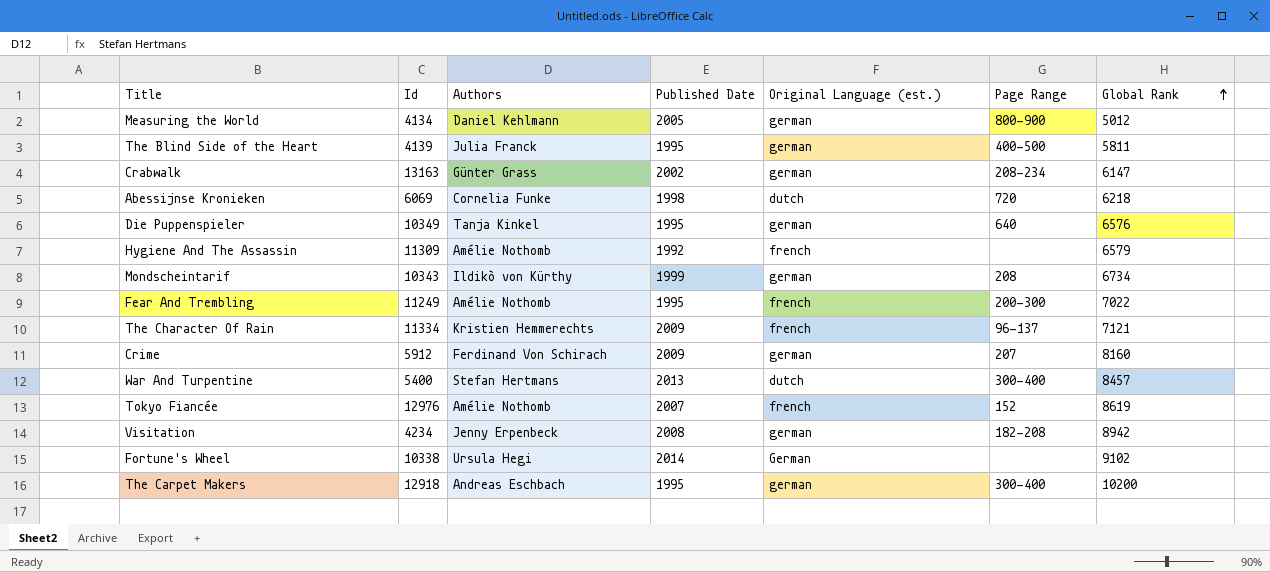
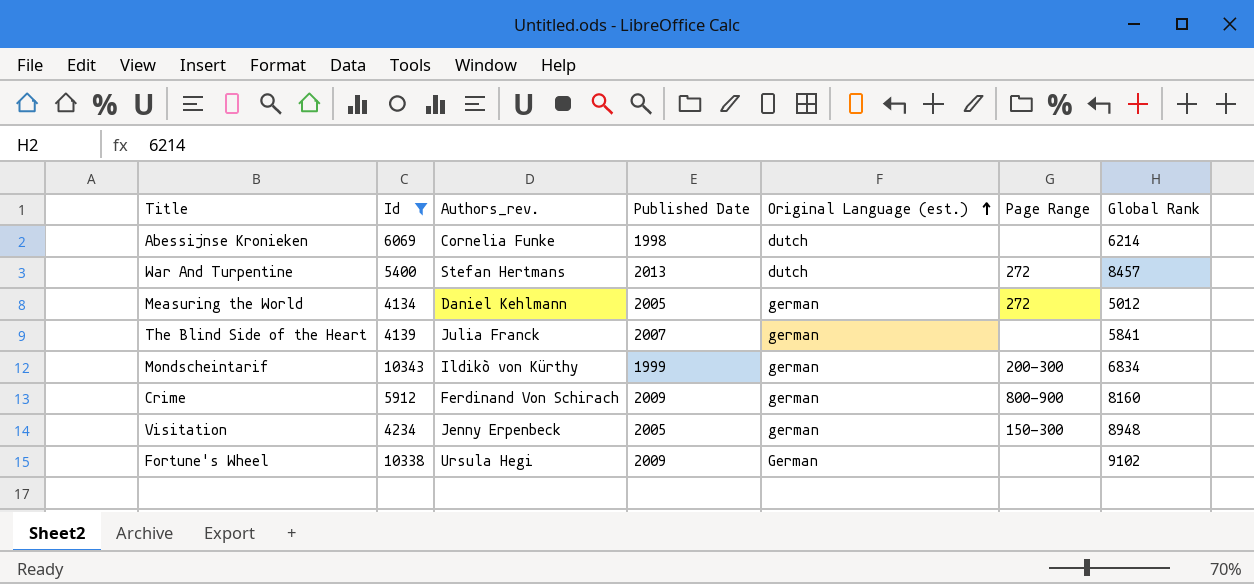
filter: none -> Id <= 10343
row order: Global Rank ascending -> Original Language (est.) ascending
column name: Authors -> Authors_rev.
Abessijnse Kronieken | Page Range: 720 -> none
Abessijnse Kronieken | Global Rank: 6218 -> 6214
War And Turpentine | Page Range: 300-400 -> 272
Measuring the World | Page Range: 800-900 -> 272
The Blind Side of the Heart | Published Date: 1995 -> 2007
The Blind Side of the Heart | Page Range: 400-500 -> none
The Blind Side of the Heart | Global Rank: 5811 -> 5841
Mondscheintarif | Page Range: 208 -> 200-300
Mondscheintarif | Global Rank: 6734 -> 6834
Crime | Page Range: 207 -> 800-900
Visitation | Published Date: 2008 -> 2005
Visitation | Page Range: 182-208 -> 150-300
Visitation | Global Rank: 8942 -> 8948
Fortune's Wheel | Published Date: 2014 -> 2009

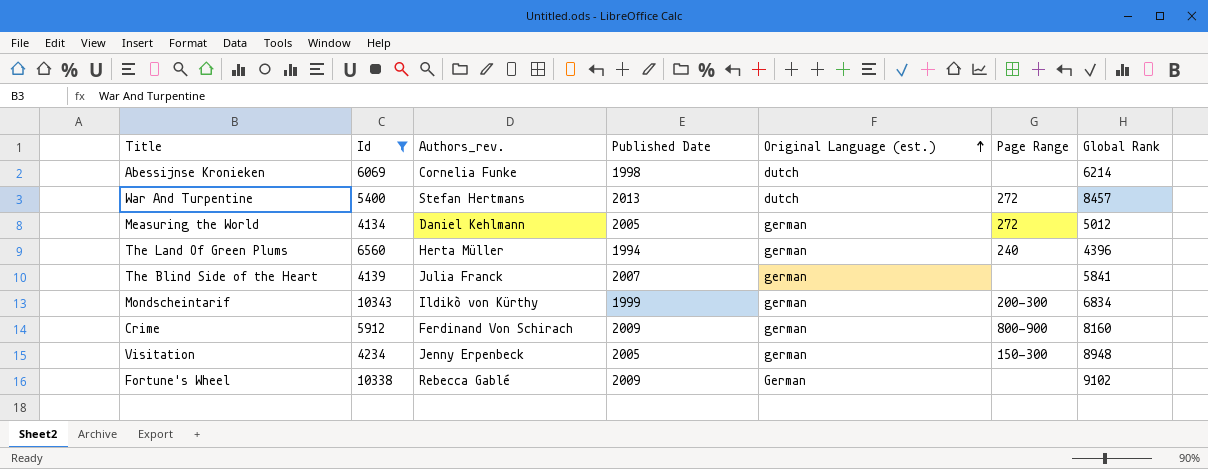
row The Land Of Green Plums: none -> 6560 | Herta Müller | 1994 | german | 240 | 4396
Fortune's Wheel | Authors_rev.: Ursula Hegi -> Rebecca Gablé

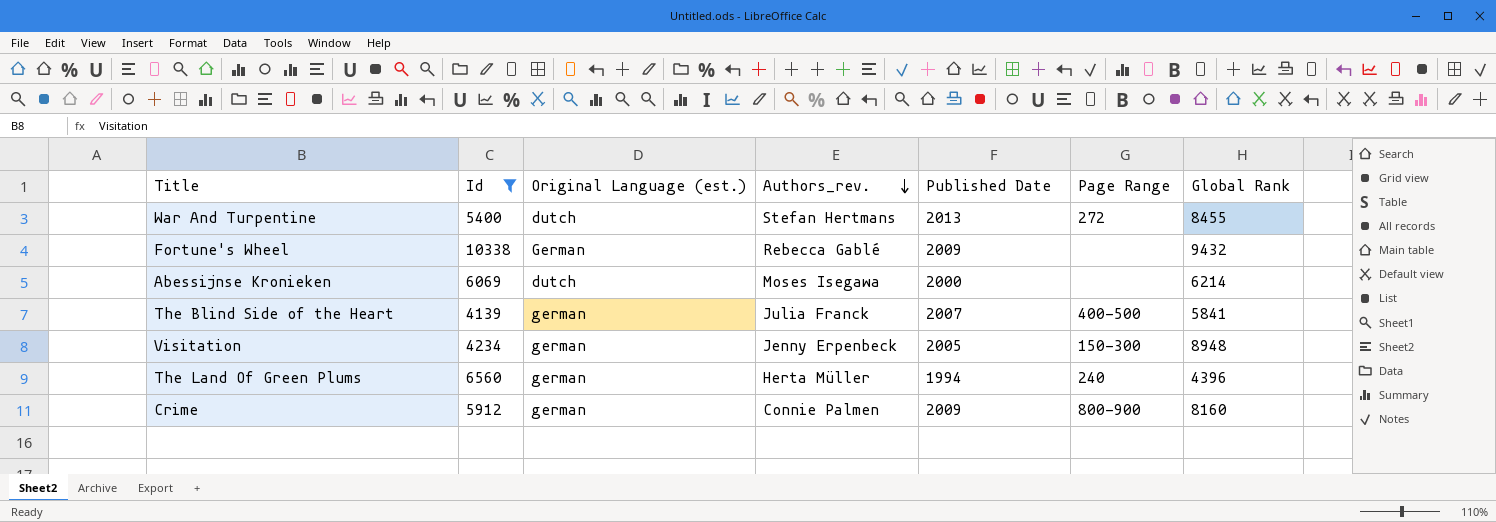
row order: Original Language (est.) ascending -> Authors_rev. descending
column Original Language (est.) | position: 5 -> 3
row Measuring the World: 4134 | Daniel Kehlmann | 2005 | german | 272 | 5012 -> none
row Mondscheintarif: 10343 | Ildikò von Kürthy | 1999 | german | 200-300 | 6834 -> none
War And Turpentine | Global Rank: 8457 -> 8455
Fortune's Wheel | Global Rank: 9102 -> 9432
Abessijnse Kronieken | Authors_rev.: Cornelia Funke -> Moses Isegawa
Abessijnse Kronieken | Published Date: 1998 -> 2000
The Blind Side of the Heart | Page Range: none -> 400-500
Crime | Authors_rev.: Ferdinand Von Schirach -> Connie Palmen

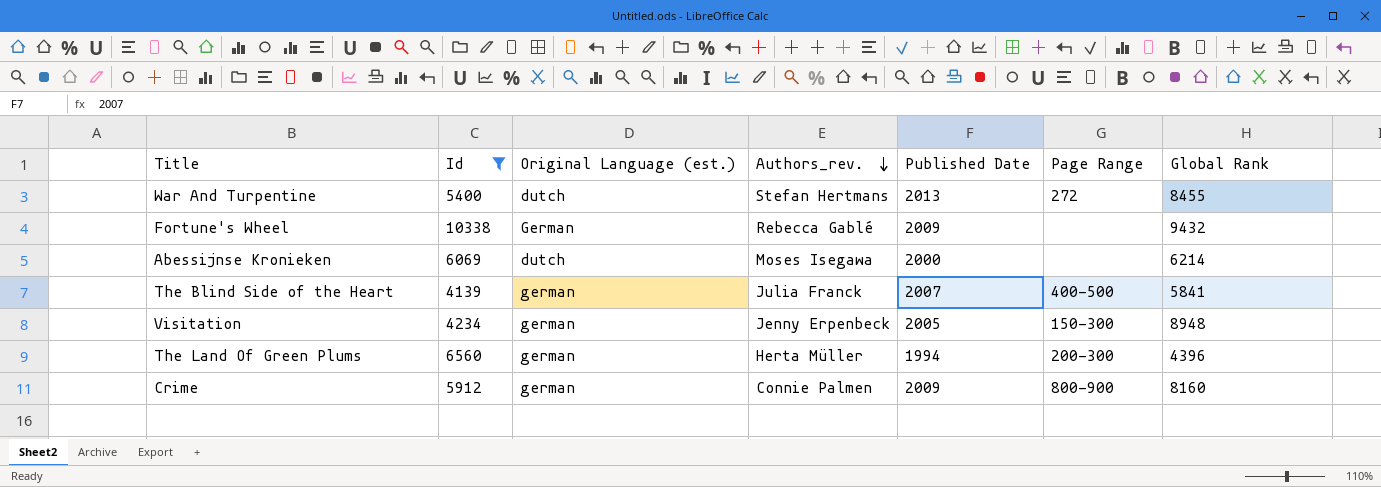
The Land Of Green Plums | Page Range: 240 -> 200-300

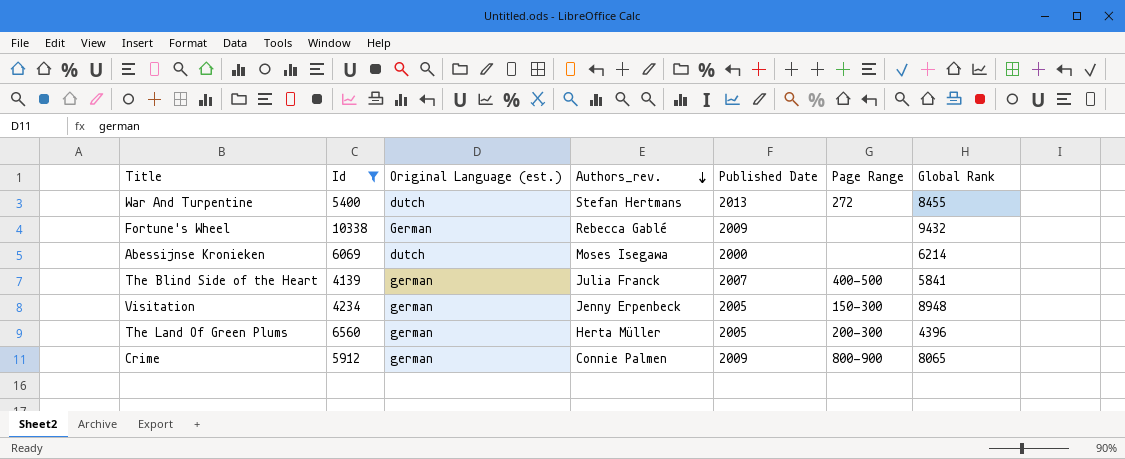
The Land Of Green Plums | Published Date: 1994 -> 2005
Crime | Global Rank: 8160 -> 8065

